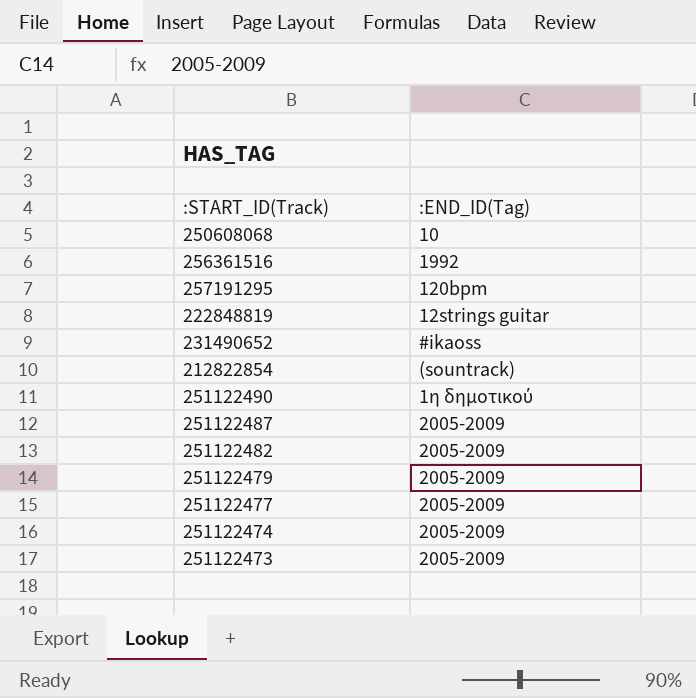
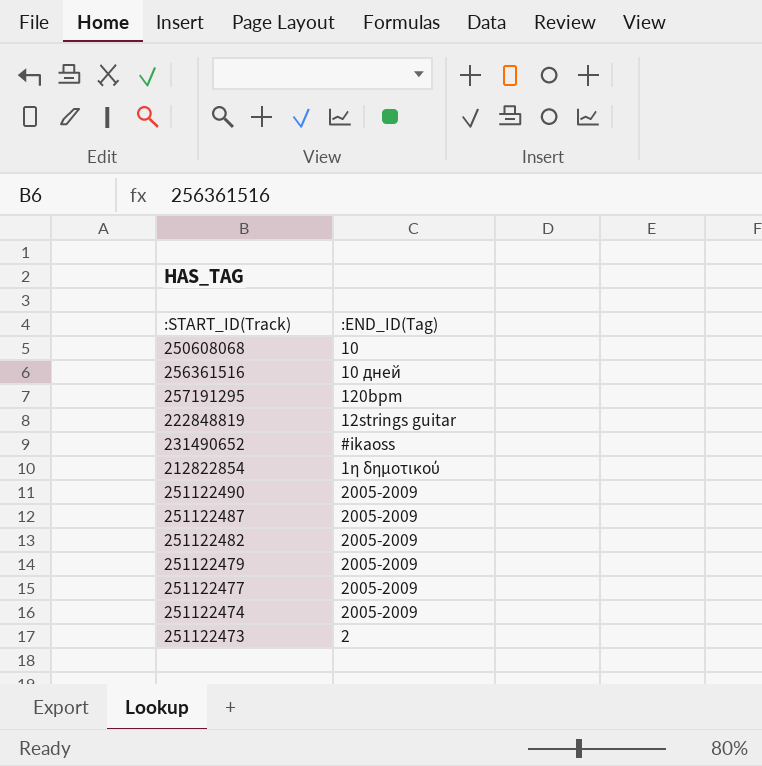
256361516 | :END_ID(Tag): 1992 -> 10 дней
212822854 | :END_ID(Tag): (sountrack) -> 1η δημοτικού
251122490 | :END_ID(Tag): 1η δημοτικού -> 2005-2009
251122473 | :END_ID(Tag): 2005-2009 -> 2

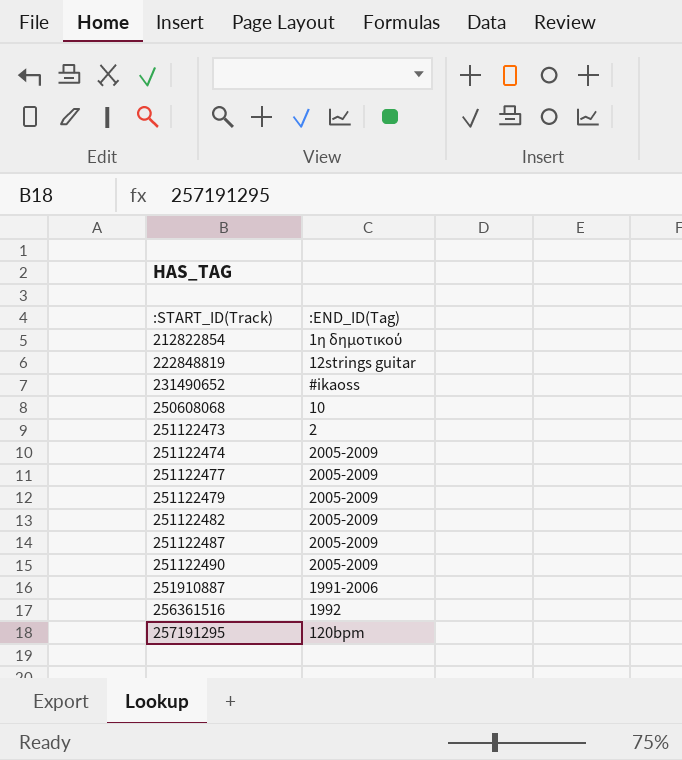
row order: none -> :START_ID(Track) ascending
row 251910887: none -> 1991-2006
256361516 | :END_ID(Tag): 10 дней -> 1992

